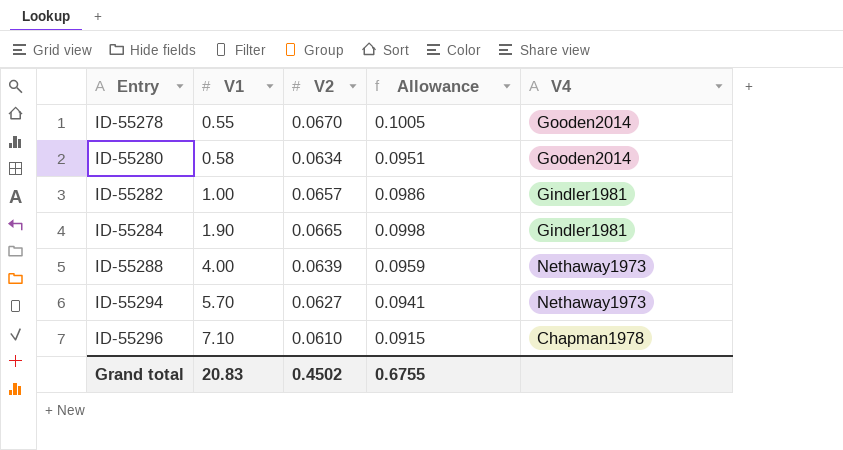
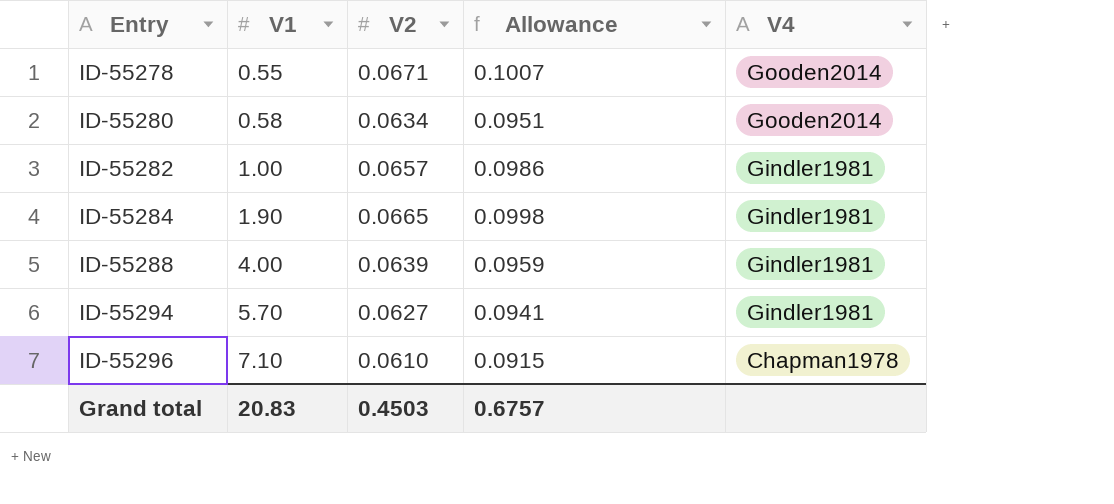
ID-55278 | V2: 0.0670 -> 0.0671
ID-55278 | Allowance: 0.1005 -> 0.1007
ID-55288 | V4: Nethaway1973 -> Gindler1981
ID-55294 | V4: Nethaway1973 -> Gindler1981
Grand total | V2: 0.4502 -> 0.4503
Grand total | Allowance: 0.6755 -> 0.6757

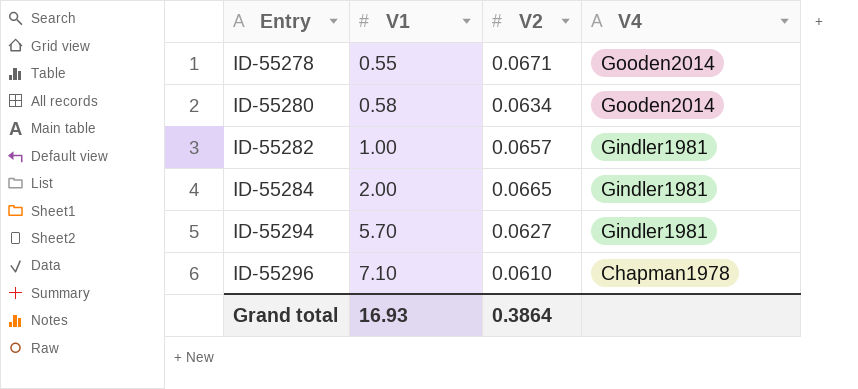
column Allowance | formula: [V2] * 1.5 -> none
row ID-55288: 4.00 | 0.0639 | 0.0959 | Gindler1981 -> none
ID-55284 | V1: 1.90 -> 2.00
Grand total | V1: 20.83 -> 16.93
Grand total | V2: 0.4503 -> 0.3864

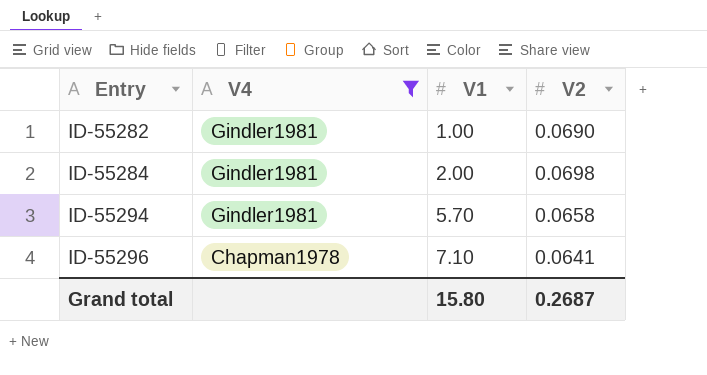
filter: none -> V4 != Gooden2014
column V4 | position: 4 -> 2
ID-55282 | V2: 0.0657 -> 0.0690
ID-55284 | V2: 0.0665 -> 0.0698
ID-55294 | V2: 0.0627 -> 0.0658
ID-55296 | V2: 0.0610 -> 0.0641
Grand total | V1: 16.93 -> 15.80
Grand total | V2: 0.3864 -> 0.2687

